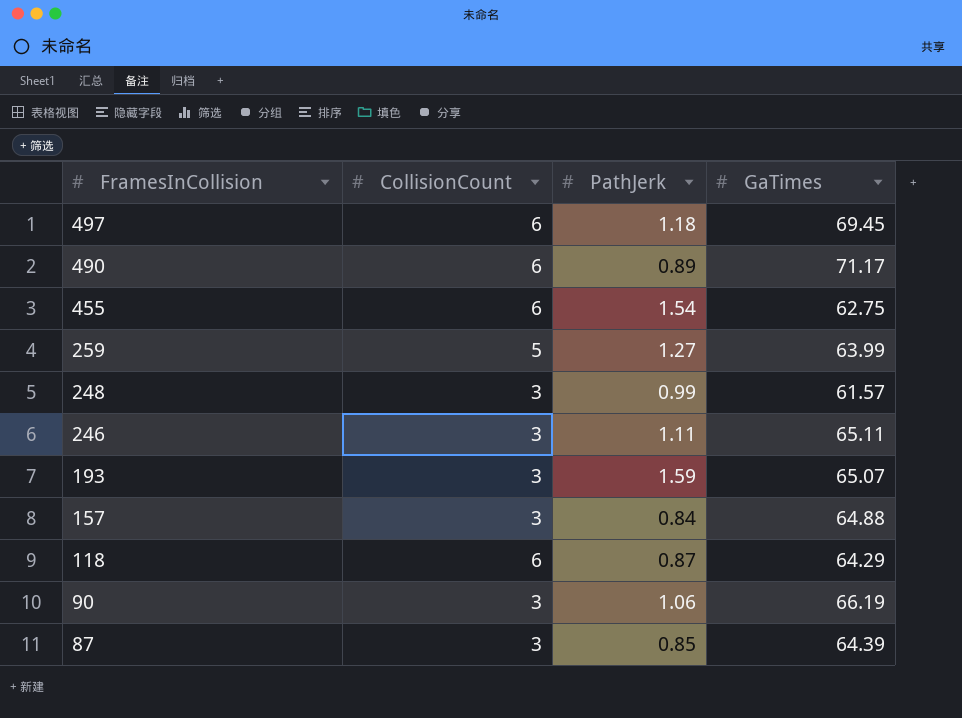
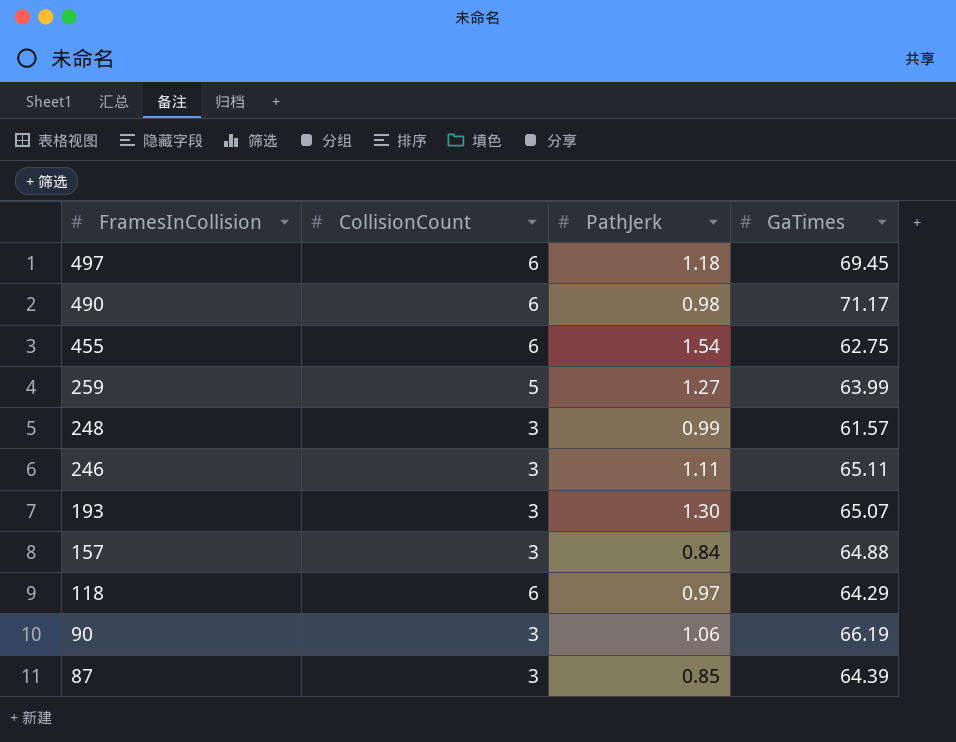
490 | PathJerk: 0.89 -> 0.98
193 | PathJerk: 1.59 -> 1.30
118 | PathJerk: 0.87 -> 0.97

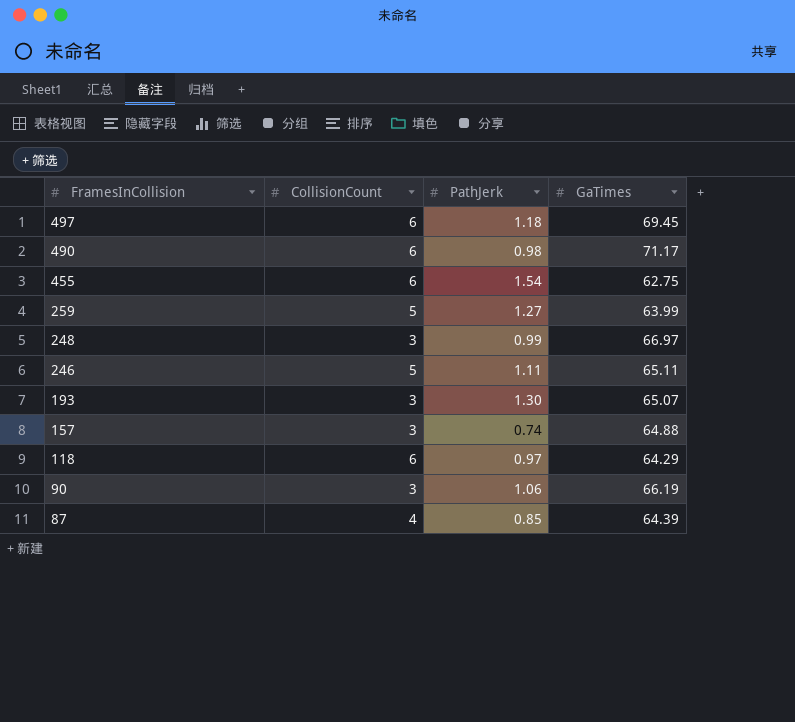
248 | GaTimes: 61.57 -> 66.97
246 | CollisionCount: 3 -> 5
157 | PathJerk: 0.84 -> 0.74
87 | CollisionCount: 3 -> 4

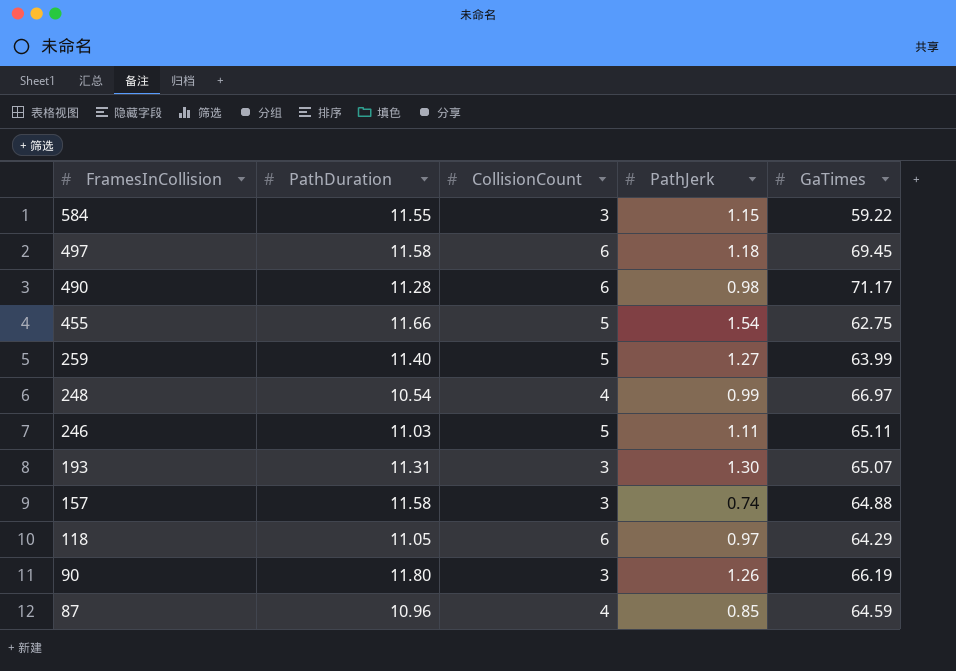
column PathDuration | position: none -> 2
row 584: none -> 11.55 | 3 | 1.15 | 59.22
455 | CollisionCount: 6 -> 5
248 | CollisionCount: 3 -> 4
90 | PathJerk: 1.06 -> 1.26
87 | GaTimes: 64.39 -> 64.59

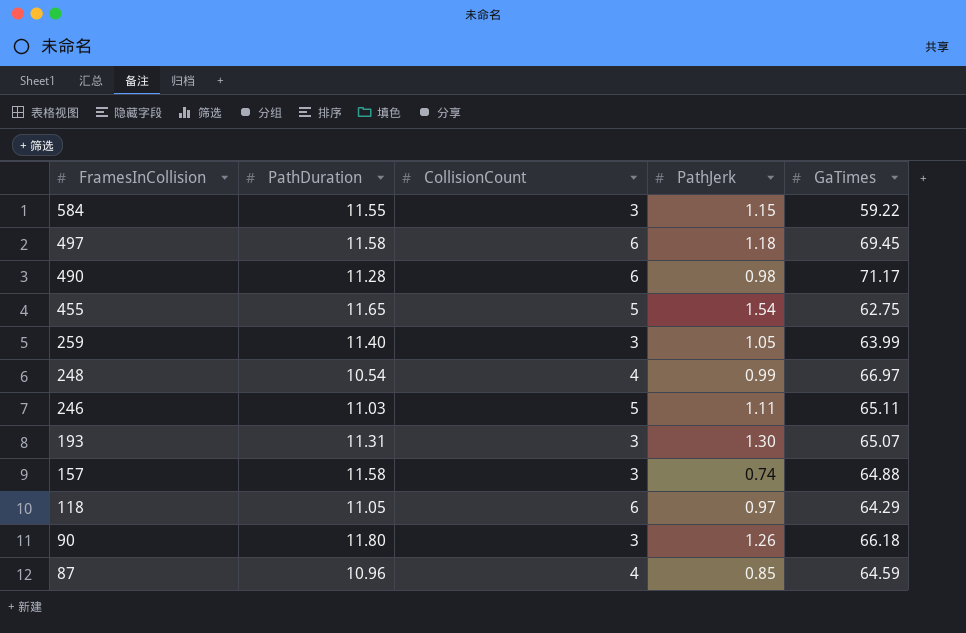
455 | PathDuration: 11.66 -> 11.65
259 | CollisionCount: 5 -> 3
259 | PathJerk: 1.27 -> 1.05
90 | GaTimes: 66.19 -> 66.18

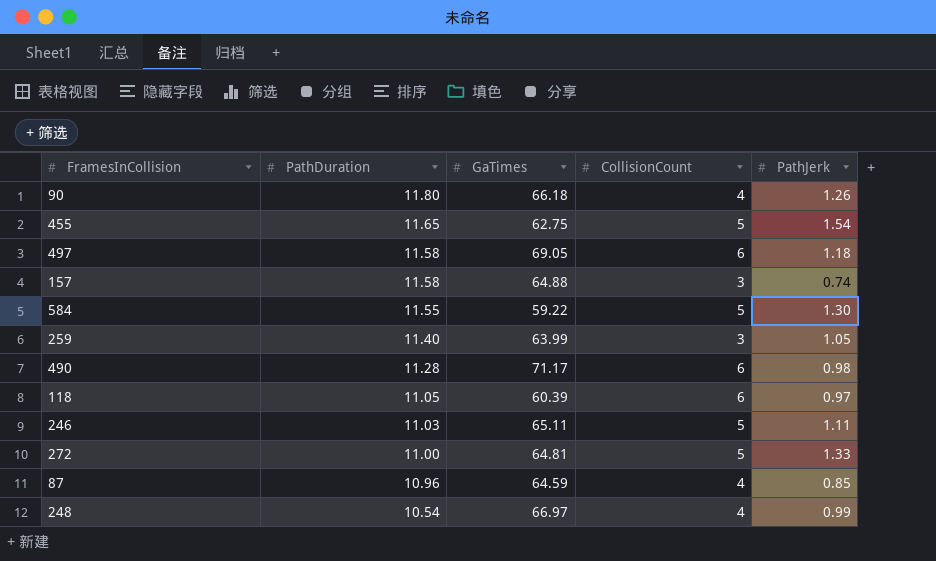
row order: FramesInCollision descending -> PathDuration descending
column GaTimes | position: 5 -> 3
row 193: 11.31 | 3 | 1.30 | 65.07 -> none
90 | CollisionCount: 3 -> 4
497 | GaTimes: 69.45 -> 69.05
584 | CollisionCount: 3 -> 5
584 | PathJerk: 1.15 -> 1.30
118 | GaTimes: 64.29 -> 60.39
row 272: none -> 11.00 | 64.81 | 5 | 1.33

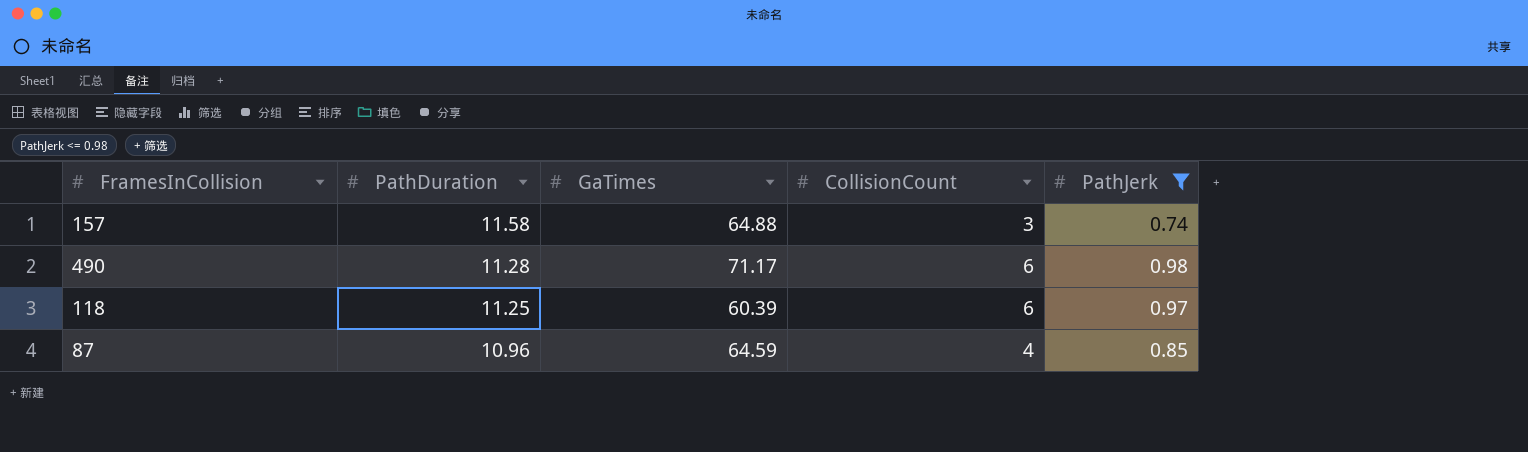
filter: none -> PathJerk <= 0.98
118 | PathDuration: 11.05 -> 11.25

